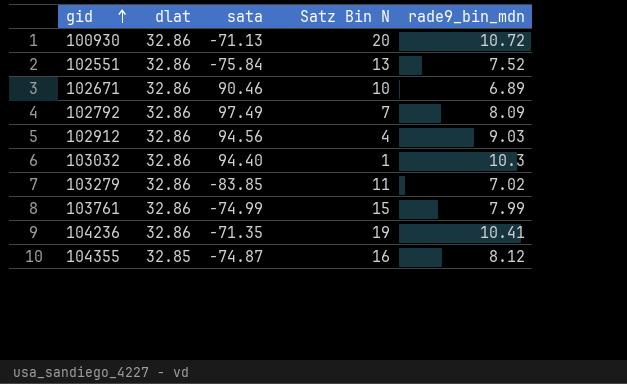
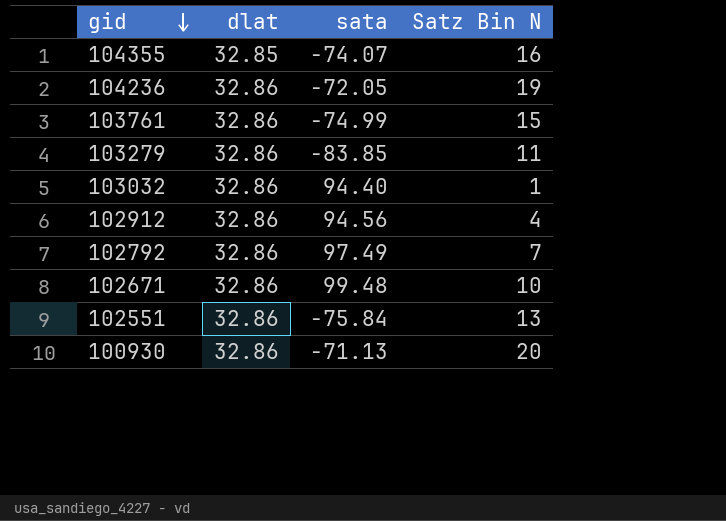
row order: gid ascending -> gid descending
column rade9_bin_mdn | position: 5 -> none
104355 | sata: -74.87 -> -74.07
104236 | sata: -71.35 -> -72.05
102671 | sata: 90.46 -> 99.48

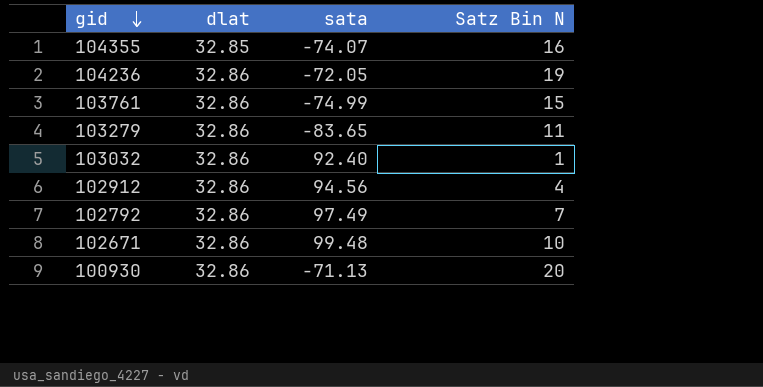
row 102551: 32.86 | -75.84 | 13 -> none
103279 | sata: -83.85 -> -83.65
103032 | sata: 94.40 -> 92.40

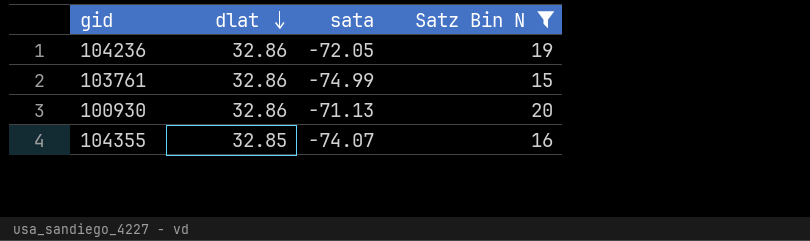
filter: none -> Satz Bin N >= 15
row order: gid descending -> dlat descending

